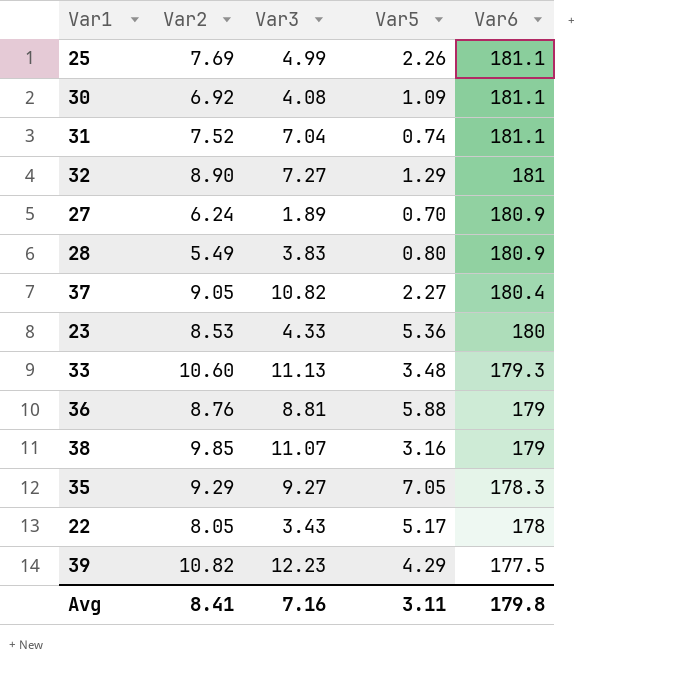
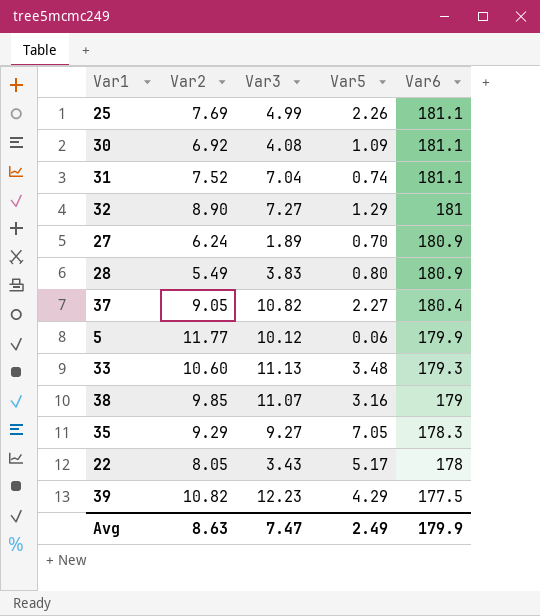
row 23: 8.53 | 4.33 | 5.36 | 180 -> none
row 36: 8.76 | 8.81 | 5.88 | 179 -> none
row 5: none -> 11.77 | 10.12 | 0.06 | 179.9
Avg | Var2: 8.41 -> 8.63
Avg | Var3: 7.16 -> 7.47
Avg | Var5: 3.11 -> 2.49
Avg | Var6: 179.8 -> 179.9

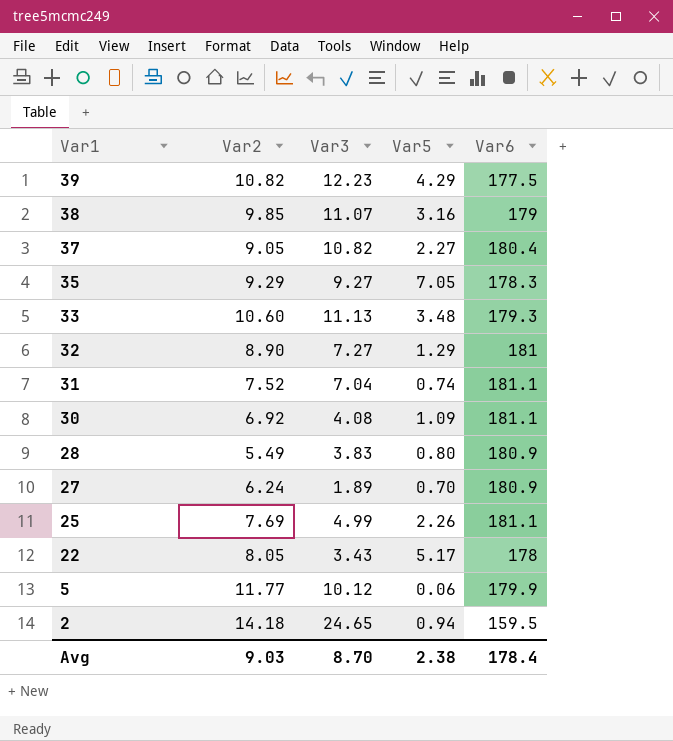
row order: Var6 descending -> Var1 descending
row 2: none -> 14.18 | 24.65 | 0.94 | 159.5
Avg | Var2: 8.63 -> 9.03
Avg | Var3: 7.47 -> 8.70
Avg | Var5: 2.49 -> 2.38
Avg | Var6: 179.9 -> 178.4

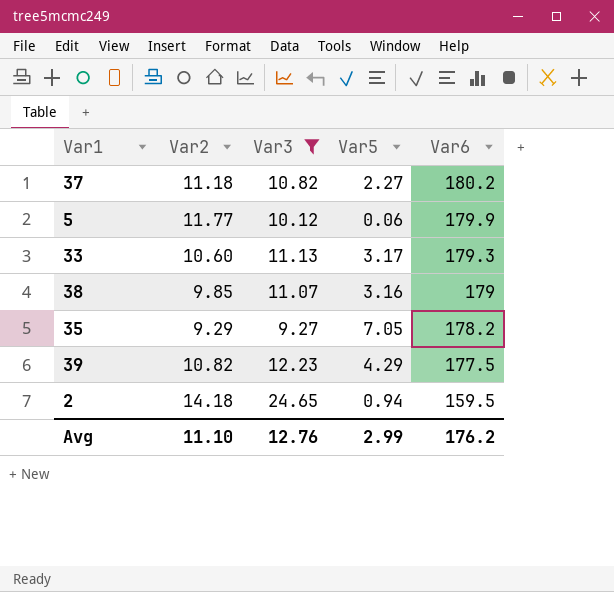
filter: none -> Var3 >= 9.27
row order: Var1 descending -> Var6 descending
37 | Var2: 9.05 -> 11.18
37 | Var6: 180.4 -> 180.2
33 | Var5: 3.48 -> 3.17
35 | Var6: 178.3 -> 178.2
Avg | Var2: 9.03 -> 11.10
Avg | Var3: 8.70 -> 12.76
Avg | Var5: 2.38 -> 2.99
Avg | Var6: 178.4 -> 176.2

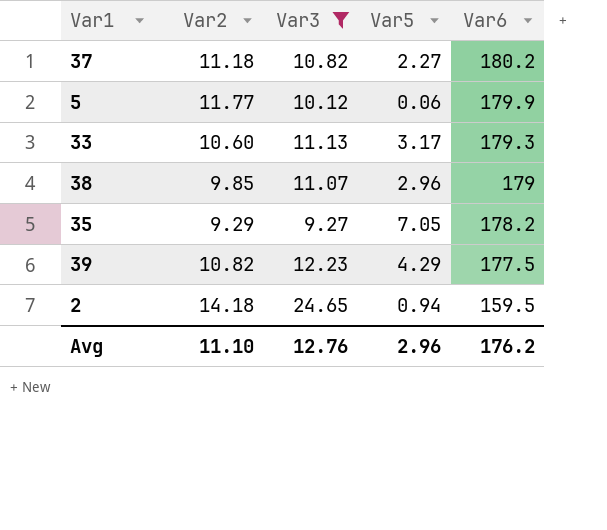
38 | Var5: 3.16 -> 2.96
Avg | Var5: 2.99 -> 2.96

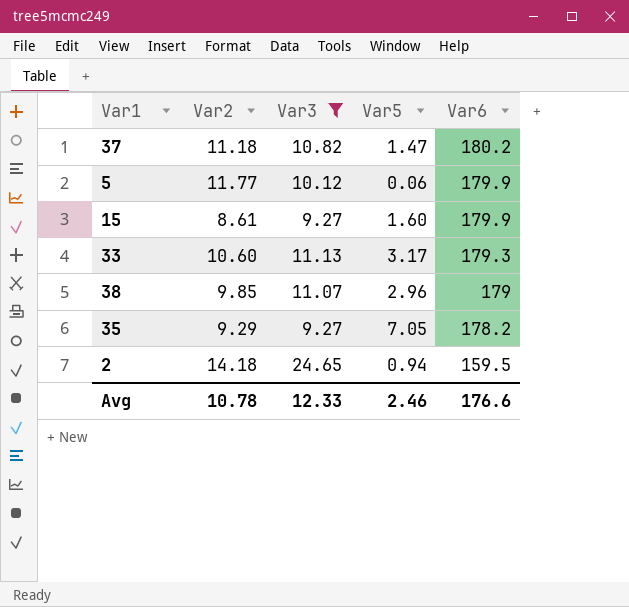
row 39: 10.82 | 12.23 | 4.29 | 177.5 -> none
37 | Var5: 2.27 -> 1.47
row 15: none -> 8.61 | 9.27 | 1.60 | 179.9
Avg | Var2: 11.10 -> 10.78
Avg | Var3: 12.76 -> 12.33
Avg | Var5: 2.96 -> 2.46
Avg | Var6: 176.2 -> 176.6

